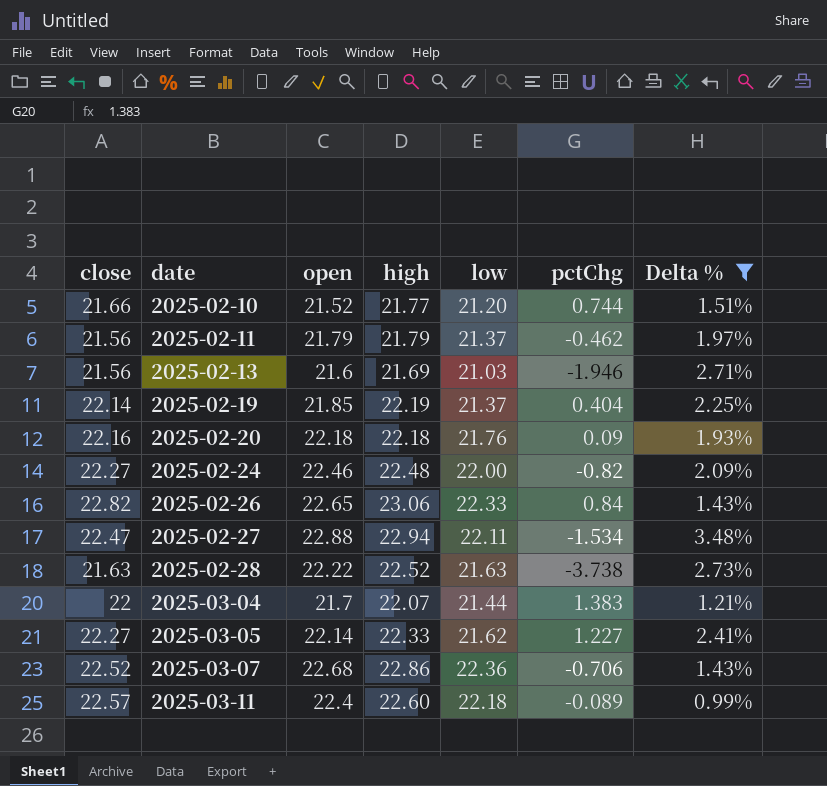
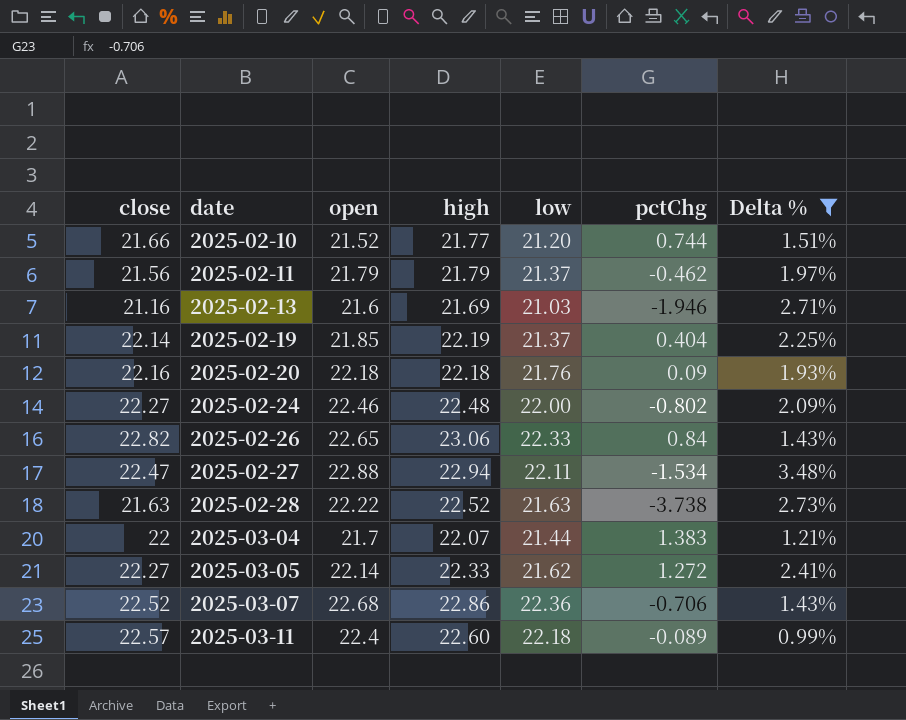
2025-02-13 | close: 21.56 -> 21.16
2025-02-24 | pctChg: -0.82 -> -0.802
2025-03-05 | pctChg: 1.227 -> 1.272

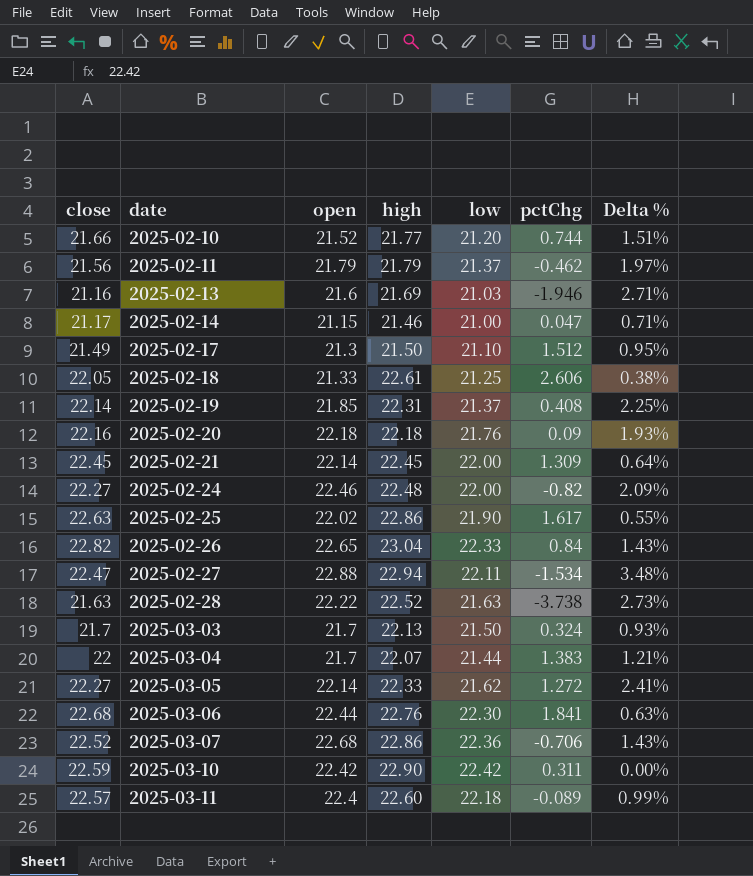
filter: Delta % >= 0.99% -> none
2025-02-19 | high: 22.19 -> 22.31
2025-02-19 | pctChg: 0.404 -> 0.408
2025-02-24 | pctChg: -0.802 -> -0.82
2025-02-26 | high: 23.06 -> 23.04

